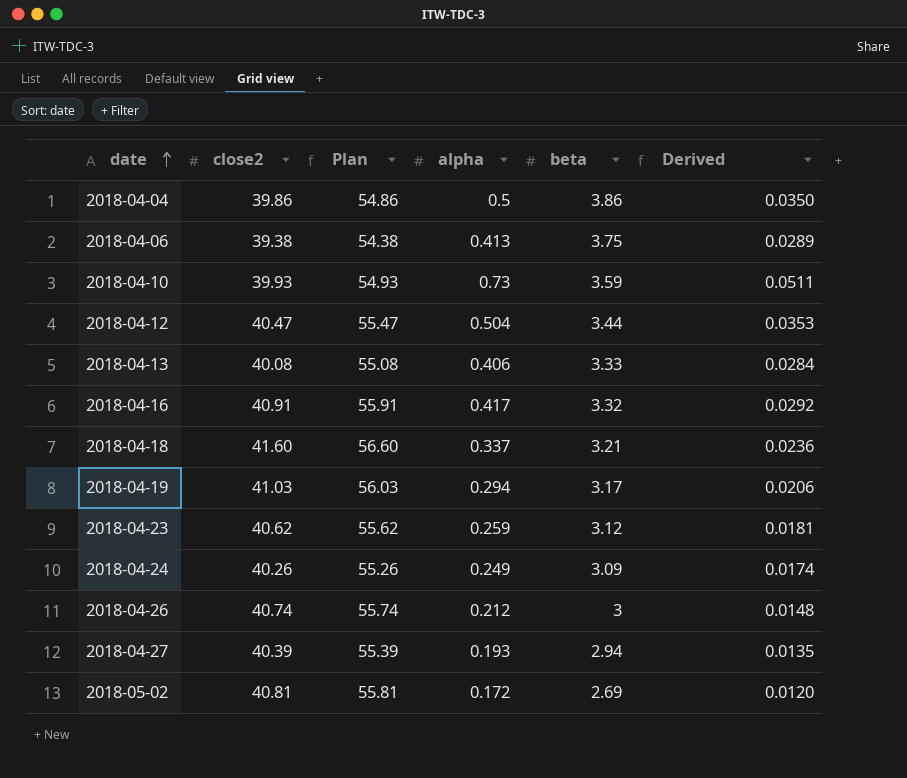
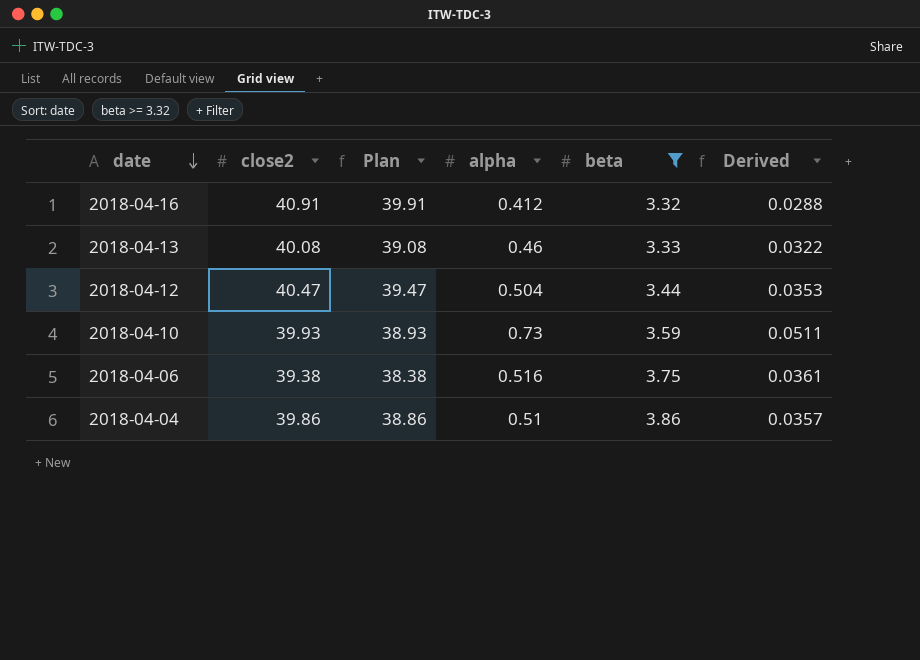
filter: none -> beta >= 3.32
row order: date ascending -> date descending
column Plan | formula: [close2] + 15 -> [close2] - 1
2018-04-16 | alpha: 0.417 -> 0.412
2018-04-16 | Derived: 0.0292 -> 0.0288
2018-04-13 | alpha: 0.406 -> 0.46
2018-04-13 | Derived: 0.0284 -> 0.0322
2018-04-06 | alpha: 0.413 -> 0.516
2018-04-06 | Derived: 0.0289 -> 0.0361
2018-04-04 | alpha: 0.5 -> 0.51
2018-04-04 | Derived: 0.0350 -> 0.0357

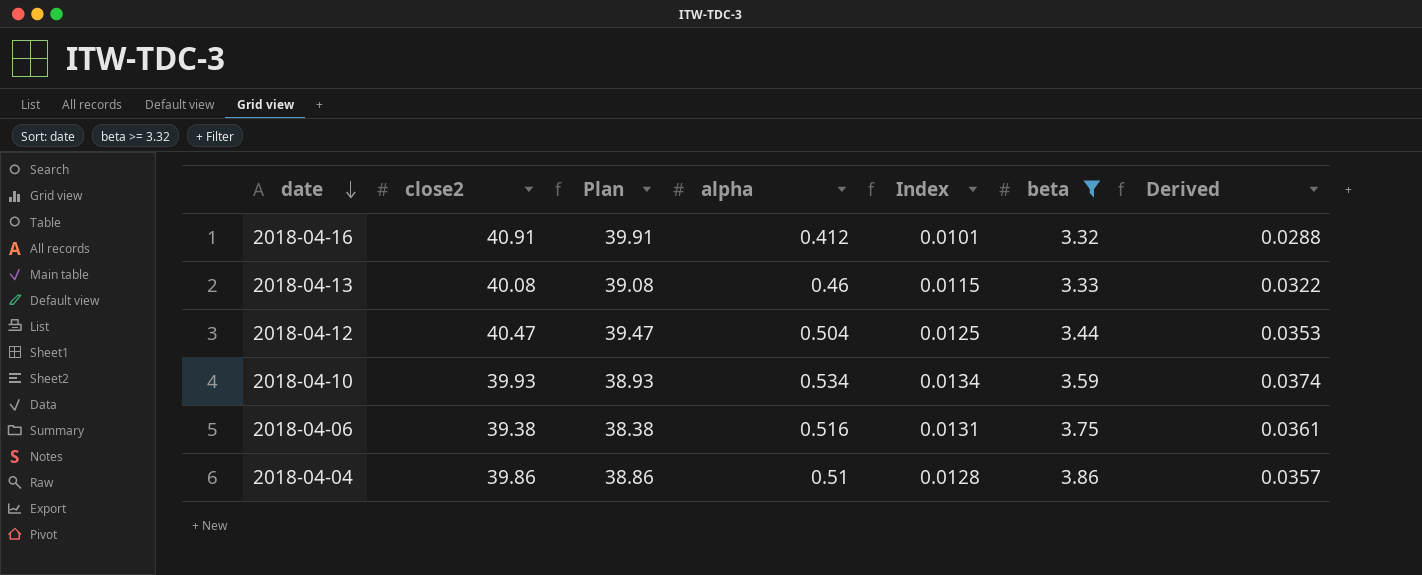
column Index | formula: none -> [alpha] / [close2]
2018-04-10 | alpha: 0.73 -> 0.534
2018-04-10 | Derived: 0.0511 -> 0.0374

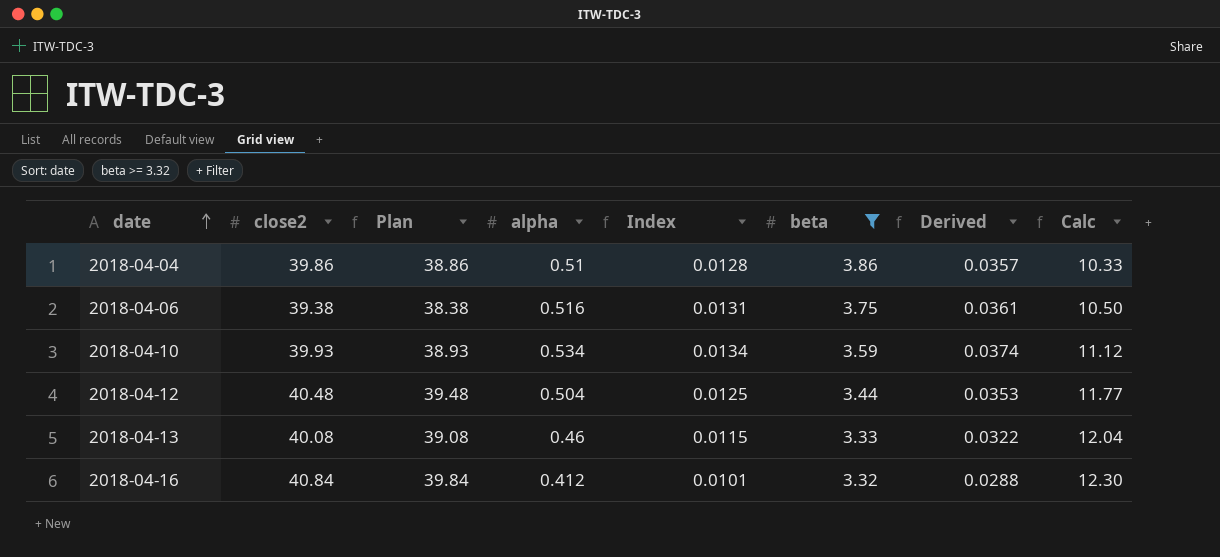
row order: date descending -> date ascending
column Calc | formula: none -> [close2] / [beta]
2018-04-12 | close2: 40.47 -> 40.48
2018-04-12 | Plan: 39.47 -> 39.48
2018-04-16 | close2: 40.91 -> 40.84
2018-04-16 | Plan: 39.91 -> 39.84

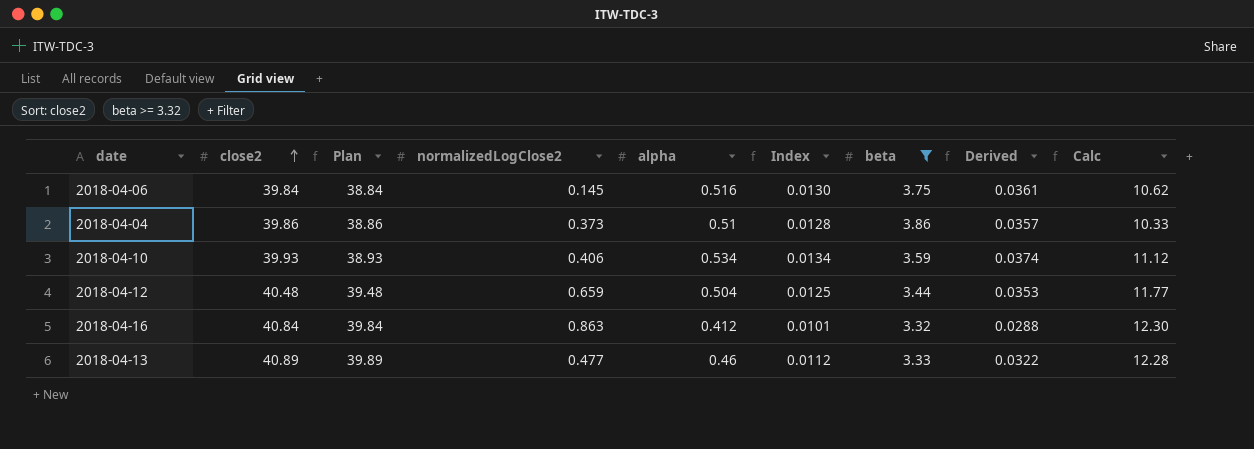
row order: date ascending -> close2 ascending
column normalizedLogClose2 | position: none -> 4
2018-04-06 | close2: 39.38 -> 39.84
2018-04-06 | Plan: 38.38 -> 38.84
2018-04-06 | Index: 0.0131 -> 0.0130
2018-04-06 | Calc: 10.50 -> 10.62
2018-04-13 | close2: 40.08 -> 40.89
2018-04-13 | Plan: 39.08 -> 39.89
2018-04-13 | Index: 0.0115 -> 0.0112
2018-04-13 | Calc: 12.04 -> 12.28

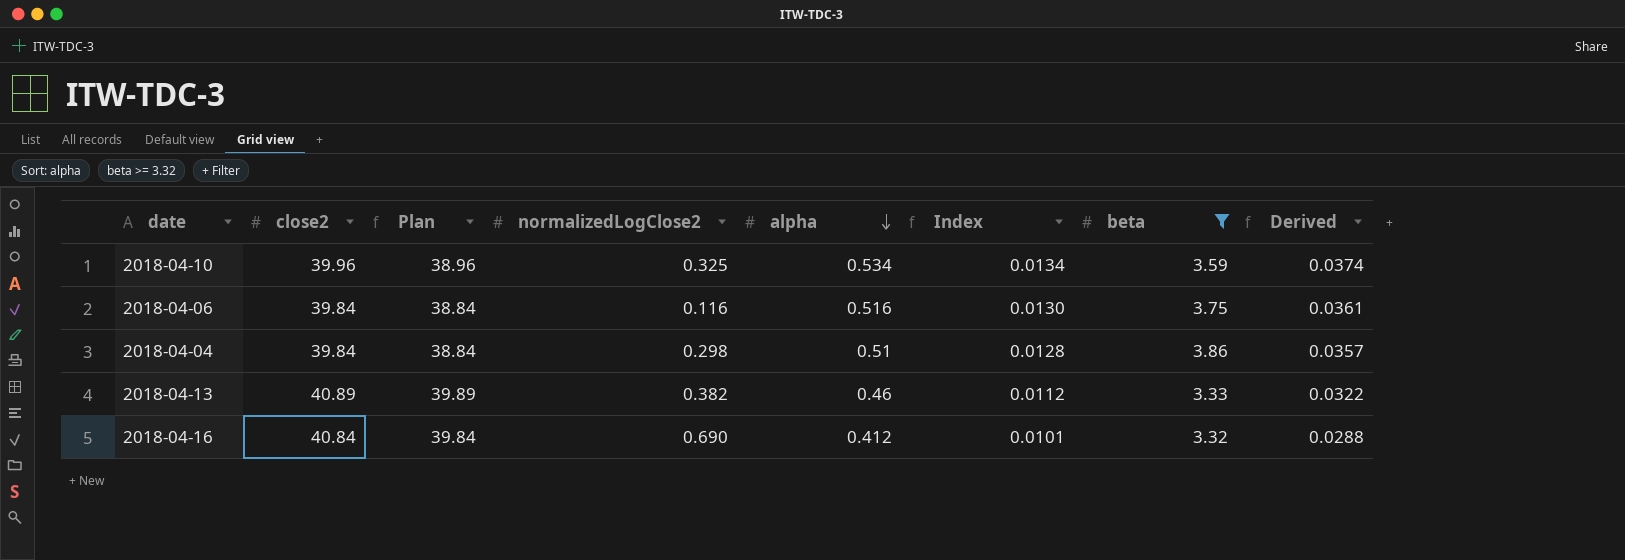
row order: close2 ascending -> alpha descending
column Calc | formula: [close2] / [beta] -> none
row 2018-04-12: 40.48 | 39.48 | 0.659 | 0.504 | 0.0125 | 3.44 | 0.0353 | 11.77 -> none
2018-04-10 | close2: 39.93 -> 39.96
2018-04-10 | Plan: 38.93 -> 38.96
2018-04-10 | normalizedLogClose2: 0.406 -> 0.325
2018-04-06 | normalizedLogClose2: 0.145 -> 0.116
2018-04-04 | close2: 39.86 -> 39.84
2018-04-04 | Plan: 38.86 -> 38.84
2018-04-04 | normalizedLogClose2: 0.373 -> 0.298
2018-04-13 | normalizedLogClose2: 0.477 -> 0.382
2018-04-16 | normalizedLogClose2: 0.863 -> 0.690

